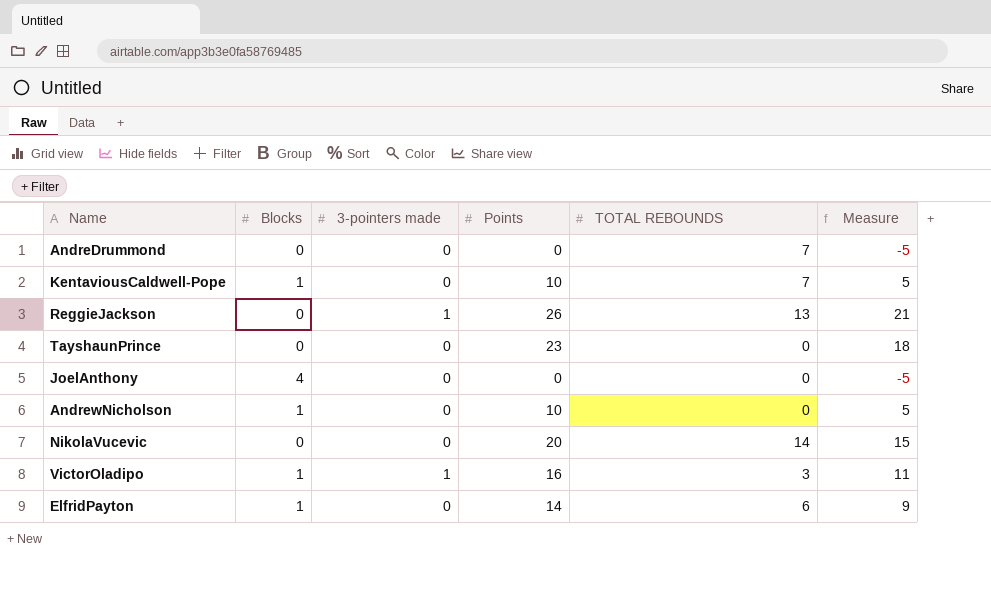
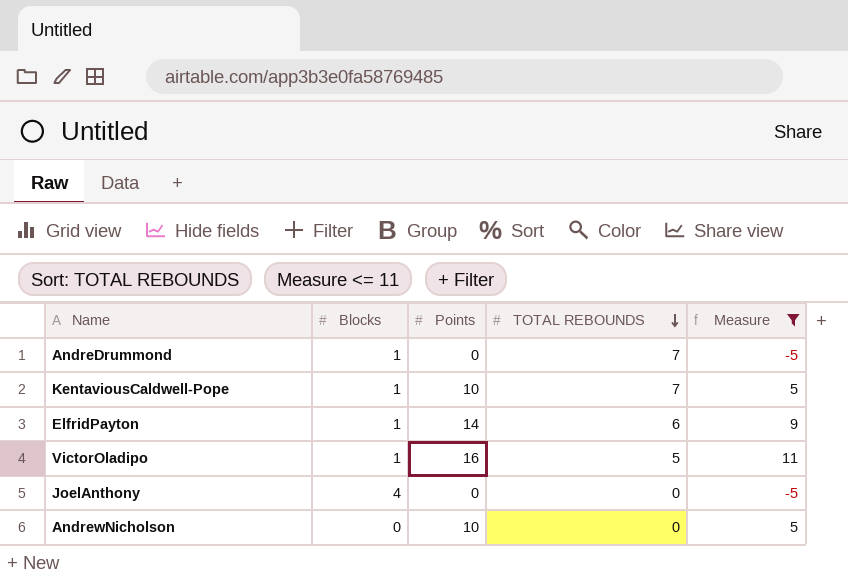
filter: none -> Measure <= 11
row order: none -> TOTAL REBOUNDS descending
column 3-pointers made | position: 3 -> none
AndreDrummond | Blocks: 0 -> 1
VictorOladipo | TOTAL REBOUNDS: 3 -> 5
AndrewNicholson | Blocks: 1 -> 0

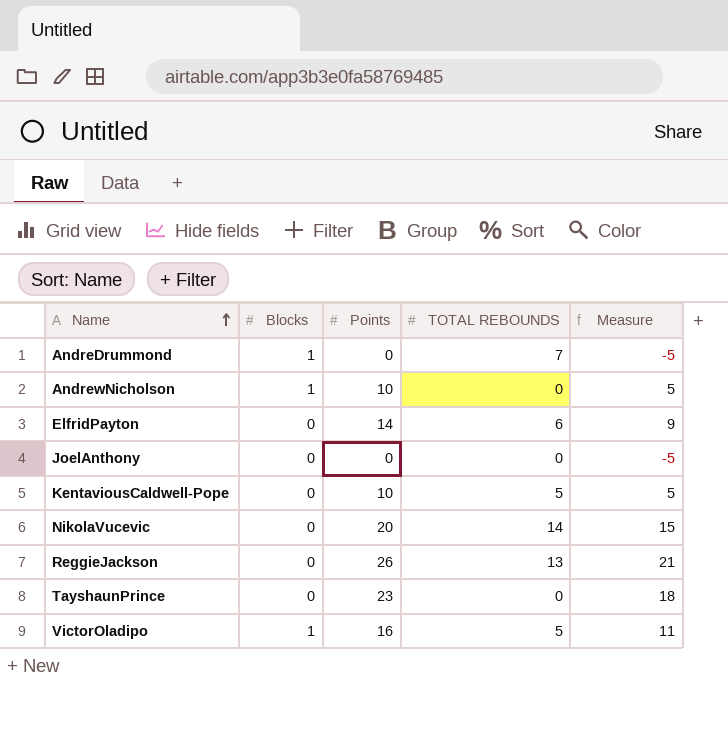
filter: Measure <= 11 -> none
row order: TOTAL REBOUNDS descending -> Name ascending
AndrewNicholson | Blocks: 0 -> 1
ElfridPayton | Blocks: 1 -> 0
JoelAnthony | Blocks: 4 -> 0
KentaviousCaldwell-Pope | Blocks: 1 -> 0
KentaviousCaldwell-Pope | TOTAL REBOUNDS: 7 -> 5

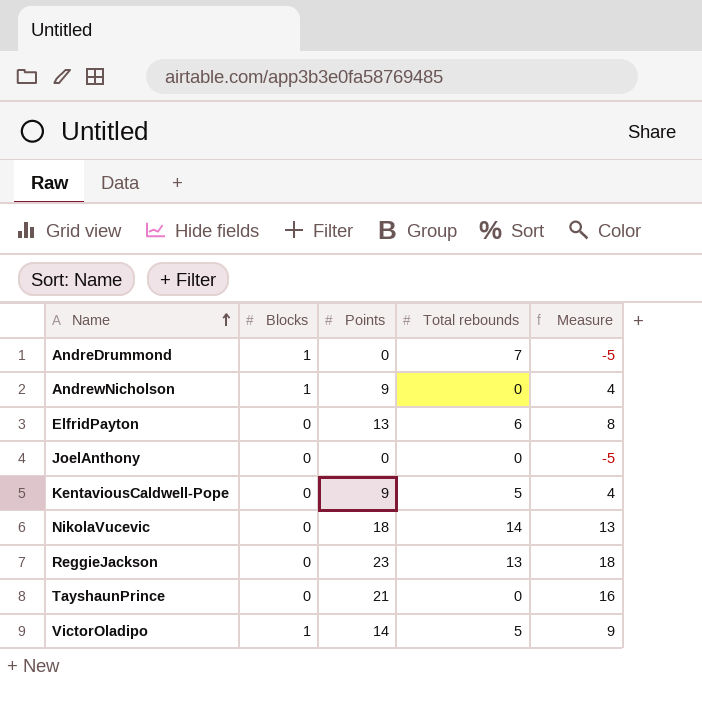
column name: TOTAL REBOUNDS -> Total rebounds
AndrewNicholson | Points: 10 -> 9
AndrewNicholson | Measure: 5 -> 4
ElfridPayton | Points: 14 -> 13
ElfridPayton | Measure: 9 -> 8
KentaviousCaldwell-Pope | Points: 10 -> 9
KentaviousCaldwell-Pope | Measure: 5 -> 4
NikolaVucevic | Points: 20 -> 18
NikolaVucevic | Measure: 15 -> 13
ReggieJackson | Points: 26 -> 23
ReggieJackson | Measure: 21 -> 18
TayshaunPrince | Points: 23 -> 21
TayshaunPrince | Measure: 18 -> 16
VictorOladipo | Points: 16 -> 14
VictorOladipo | Measure: 11 -> 9

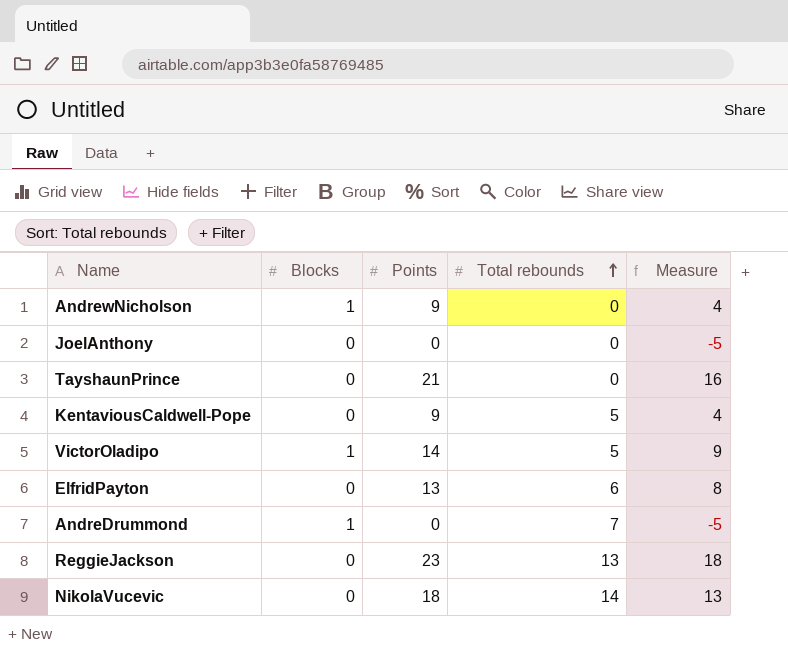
row order: Name ascending -> Total rebounds ascending

